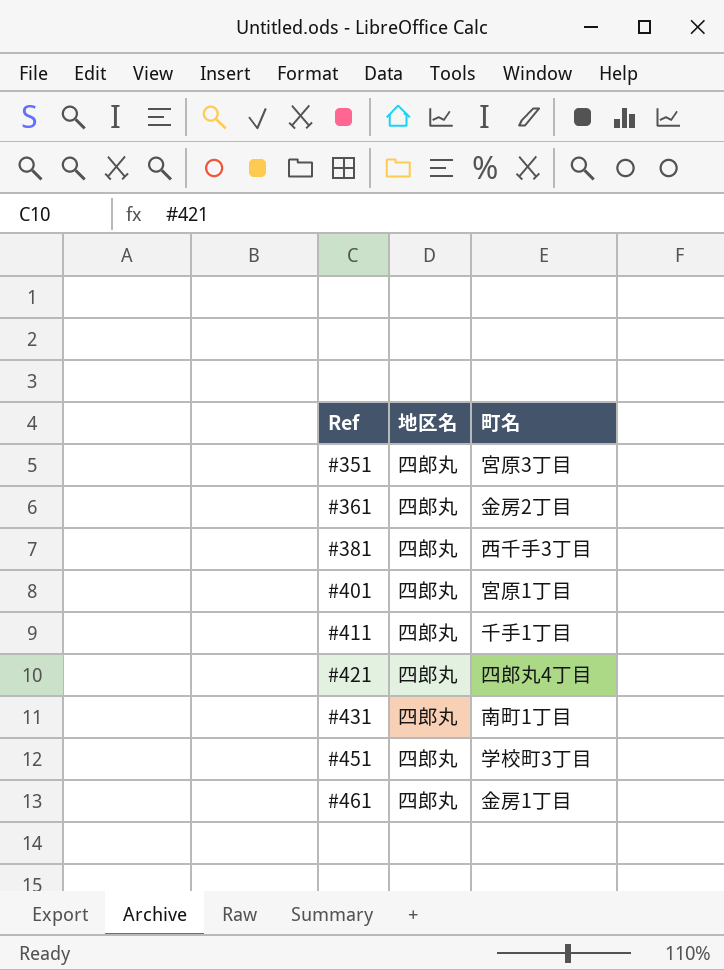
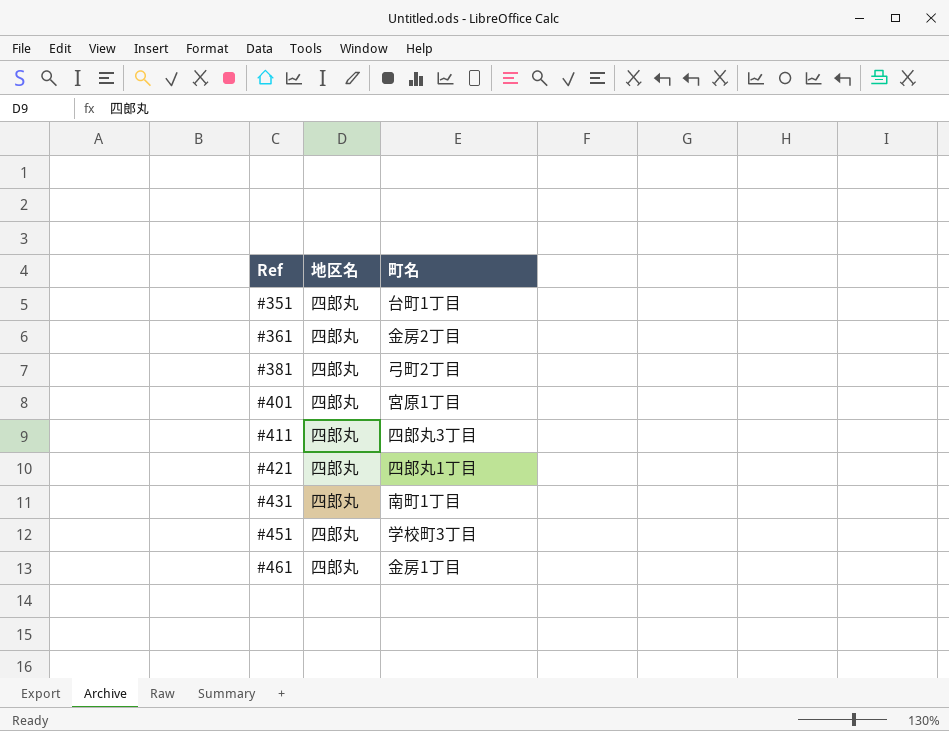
#351 | 町名: 宮原3丁目 -> 台町1丁目
#381 | 町名: 西千手3丁目 -> 弓町2丁目
#411 | 町名: 千手1丁目 -> 四郎丸3丁目
#421 | 町名: 四郎丸4丁目 -> 四郎丸1丁目

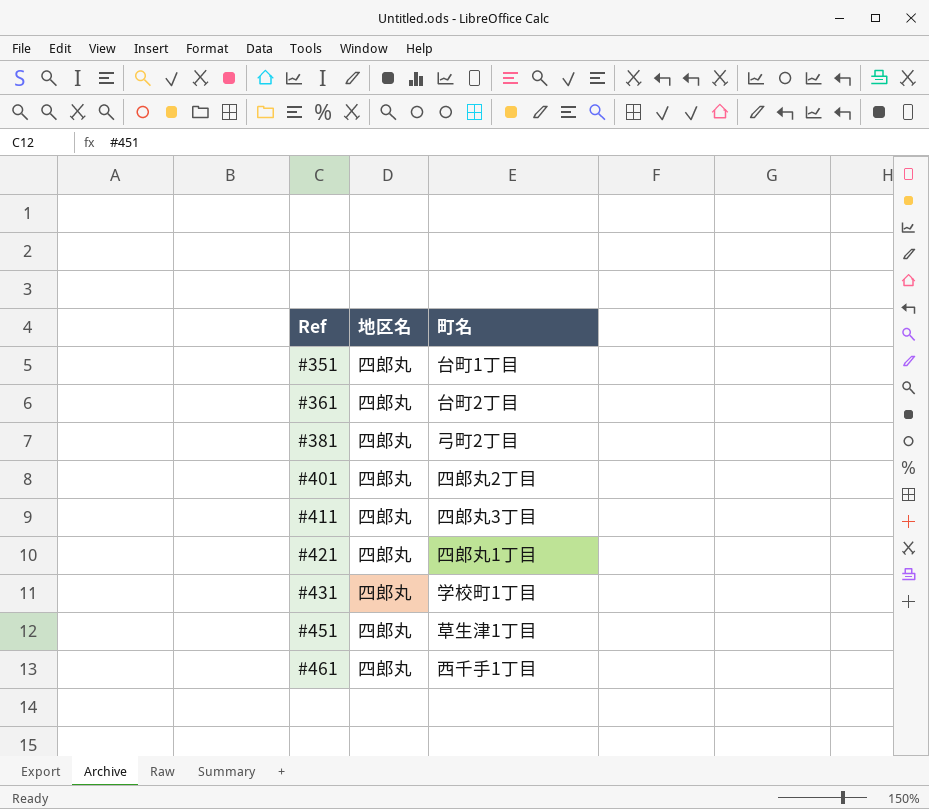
#361 | 町名: 金房2丁目 -> 台町2丁目
#401 | 町名: 宮原1丁目 -> 四郎丸2丁目
#431 | 町名: 南町1丁目 -> 学校町1丁目
#451 | 町名: 学校町3丁目 -> 草生津1丁目
#461 | 町名: 金房1丁目 -> 西千手1丁目

